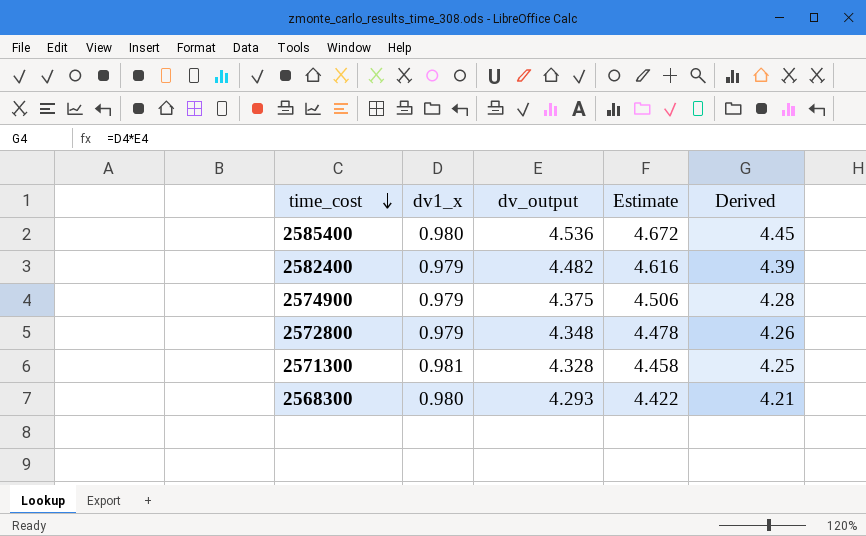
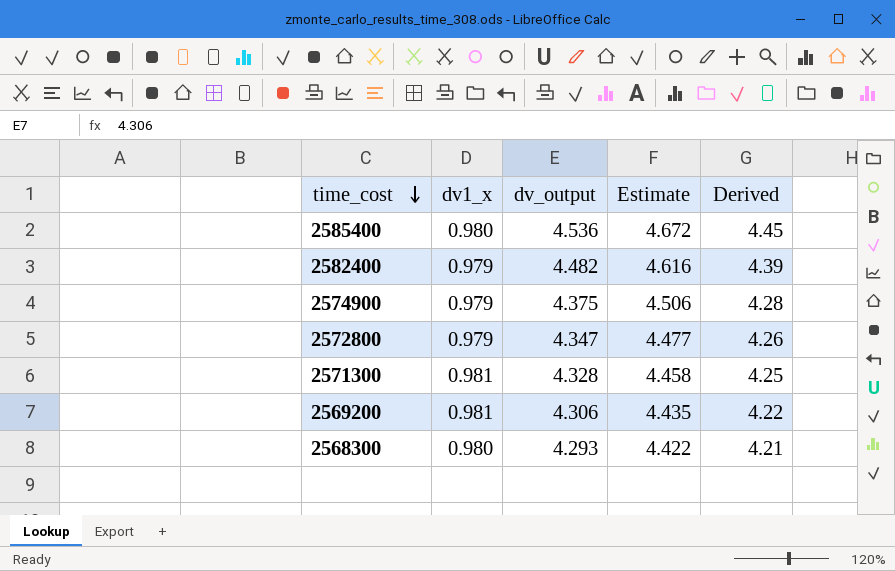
2572800 | dv_output: 4.348 -> 4.347
2572800 | Estimate: 4.478 -> 4.477
row 2569200: none -> 0.981 | 4.306 | 4.435 | 4.22

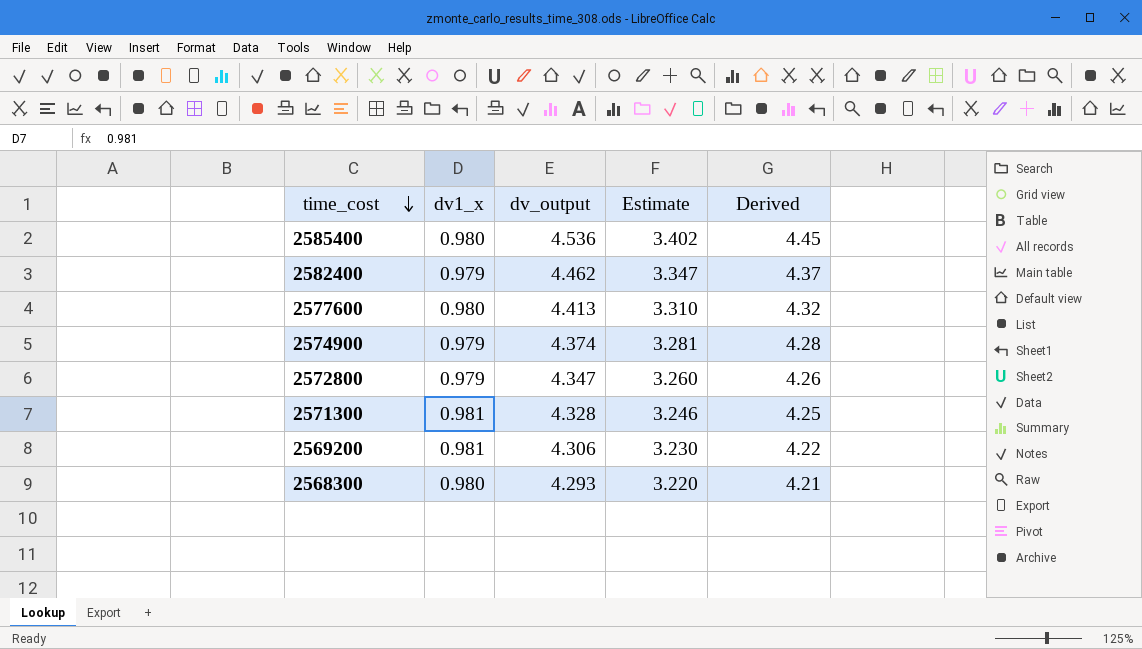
column Estimate | formula: [dv_output] * 1.03 -> [dv_output] * 0.75
2582400 | dv_output: 4.482 -> 4.462
2582400 | Derived: 4.39 -> 4.37
row 2577600: none -> 0.980 | 4.413 | 3.310 | 4.32
2574900 | dv_output: 4.375 -> 4.374

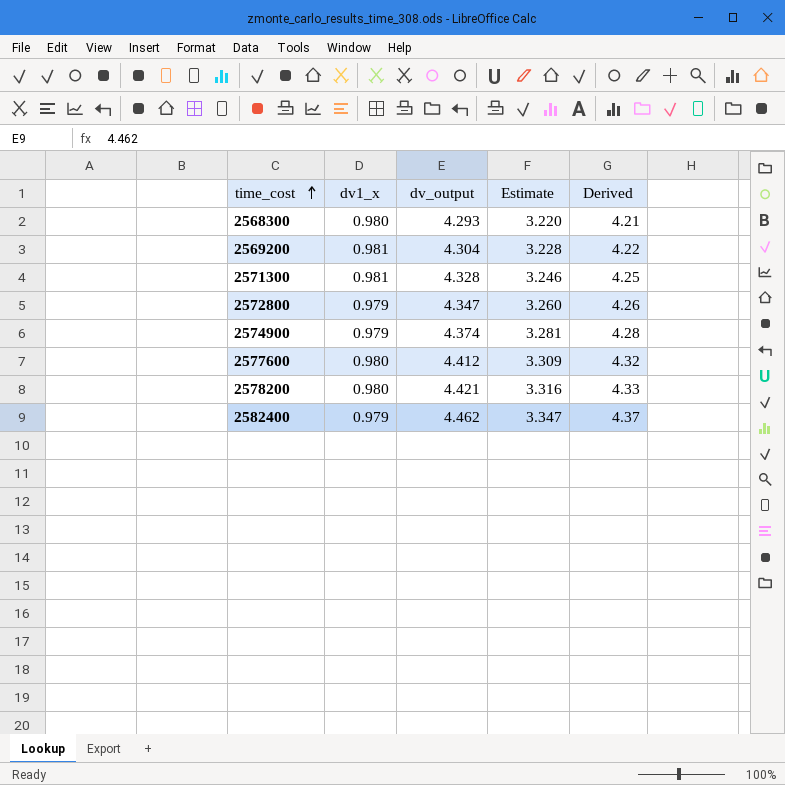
row order: time_cost descending -> time_cost ascending
row 2585400: 0.980 | 4.536 | 3.402 | 4.45 -> none
2569200 | dv_output: 4.306 -> 4.304
2569200 | Estimate: 3.230 -> 3.228
2577600 | dv_output: 4.413 -> 4.412
2577600 | Estimate: 3.310 -> 3.309
row 2578200: none -> 0.980 | 4.421 | 3.316 | 4.33

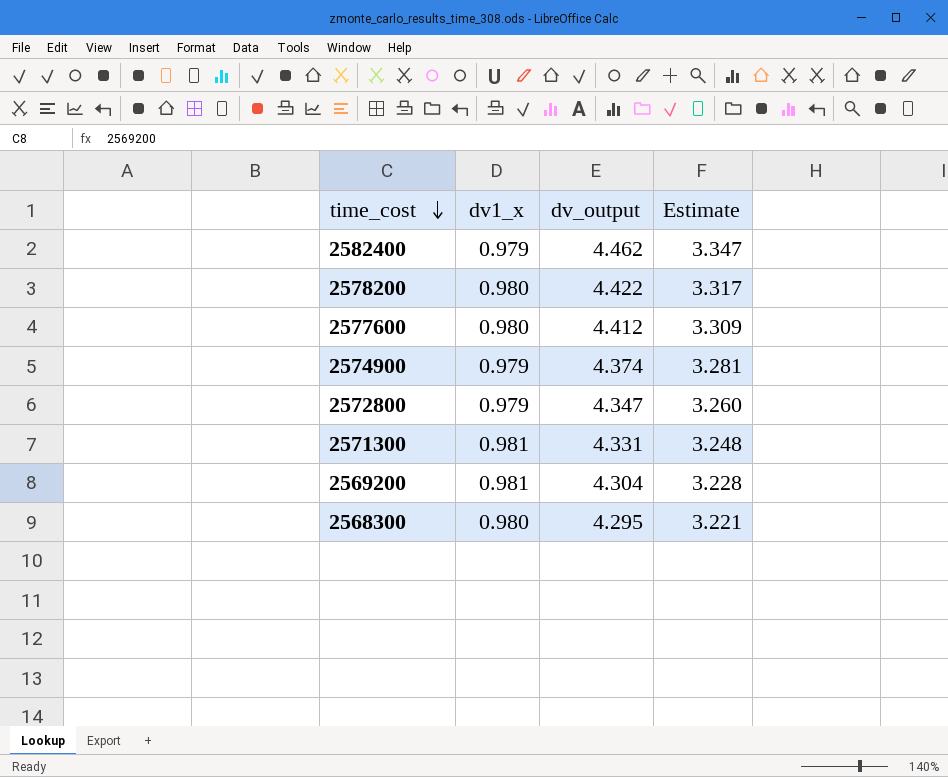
row order: time_cost ascending -> time_cost descending
column Derived | formula: [dv1_x] * [dv_output] -> none
2578200 | dv_output: 4.421 -> 4.422
2578200 | Estimate: 3.316 -> 3.317
2571300 | dv_output: 4.328 -> 4.331
2571300 | Estimate: 3.246 -> 3.248
2568300 | dv_output: 4.293 -> 4.295
2568300 | Estimate: 3.220 -> 3.221

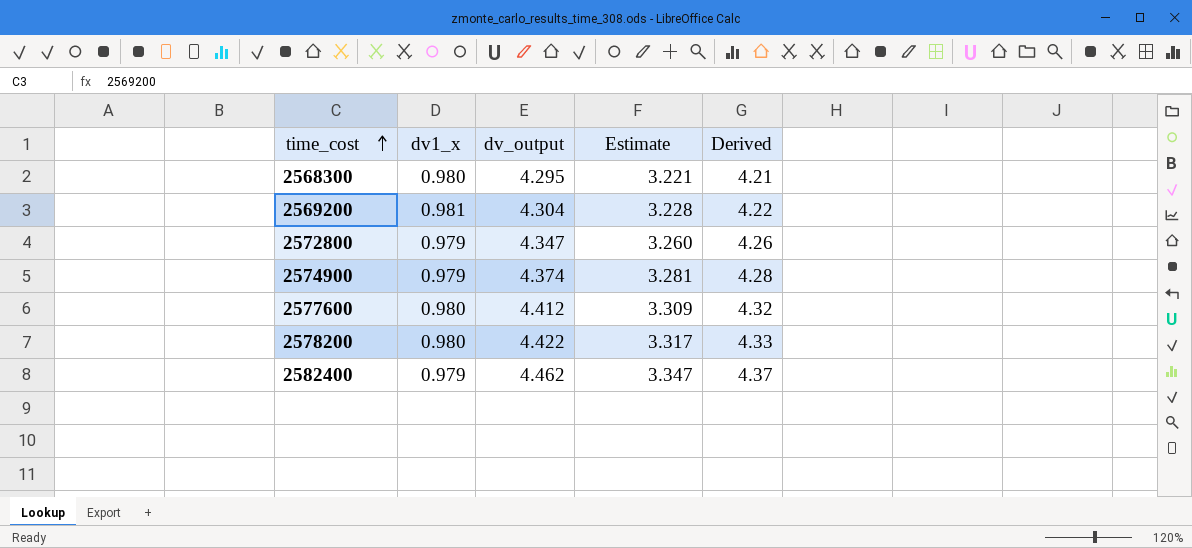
row order: time_cost descending -> time_cost ascending
column Derived | formula: none -> [dv1_x] * [dv_output]
row 2571300: 0.981 | 4.331 | 3.248 -> none

